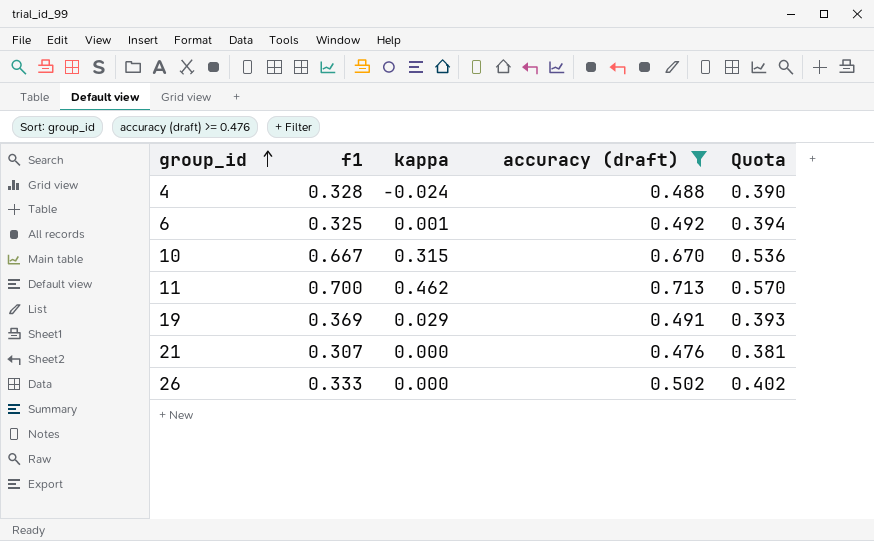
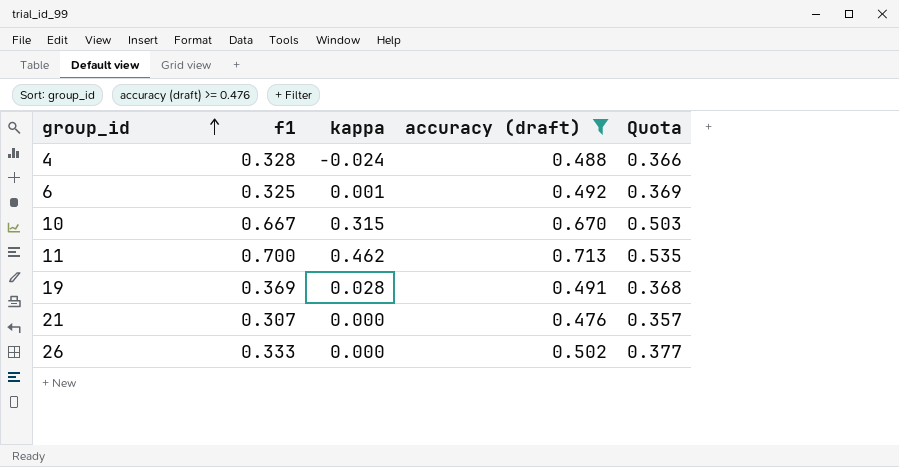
column Quota | formula: [accuracy (draft)] * 0.8 -> [accuracy (draft)] * 0.75
19 | kappa: 0.029 -> 0.028

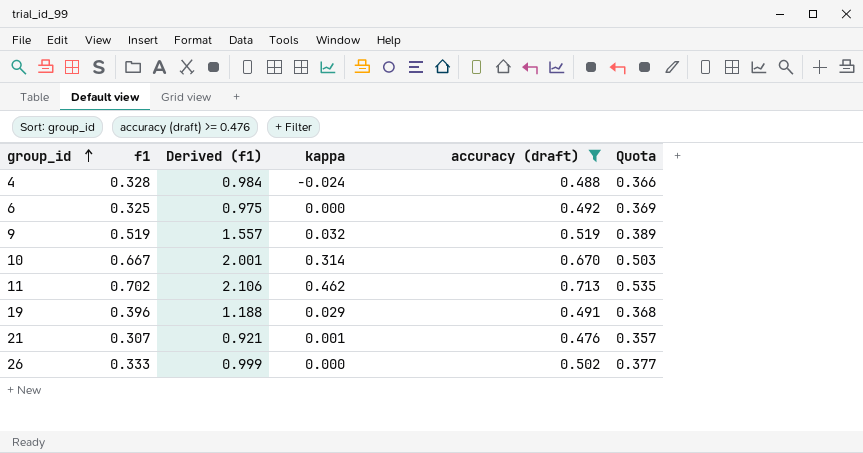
column Derived (f1) | formula: none -> [f1] * 3
6 | kappa: 0.001 -> 0.000
row 9: none -> 0.519 | 1.557 | 0.032 | 0.519 | 0.389
10 | kappa: 0.315 -> 0.314
11 | f1: 0.700 -> 0.702
19 | f1: 0.369 -> 0.396
19 | kappa: 0.028 -> 0.029
21 | kappa: 0.000 -> 0.001

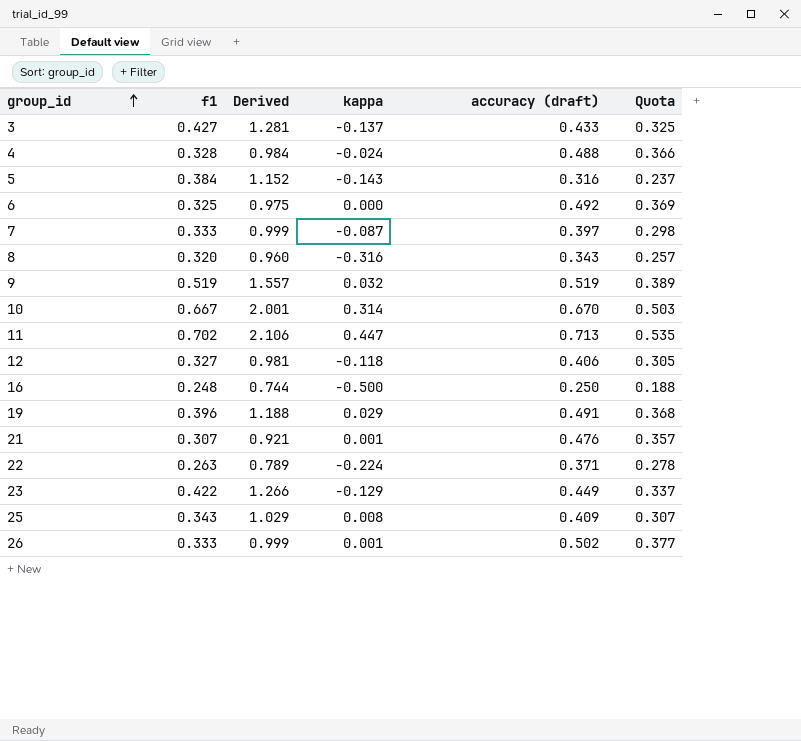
filter: accuracy (draft) >= 0.476 -> none
column name: Derived (f1) -> Derived
11 | kappa: 0.462 -> 0.447
26 | kappa: 0.000 -> 0.001

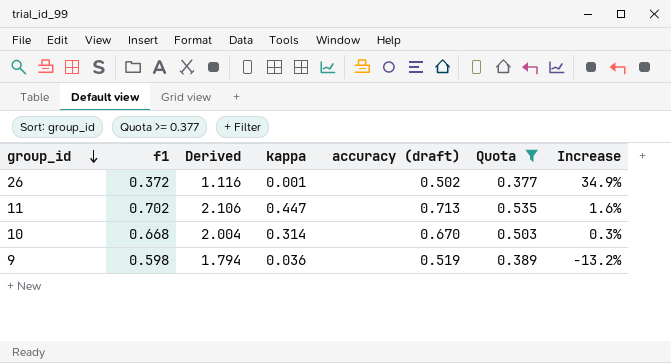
filter: none -> Quota >= 0.377
row order: group_id ascending -> group_id descending
column Increase | formula: none -> ([accuracy (draft)] - [f1]) / [f1]
26 | f1: 0.333 -> 0.372
26 | Derived: 0.999 -> 1.116
10 | f1: 0.667 -> 0.668
10 | Derived: 2.001 -> 2.004
9 | f1: 0.519 -> 0.598
9 | Derived: 1.557 -> 1.794
9 | kappa: 0.032 -> 0.036

